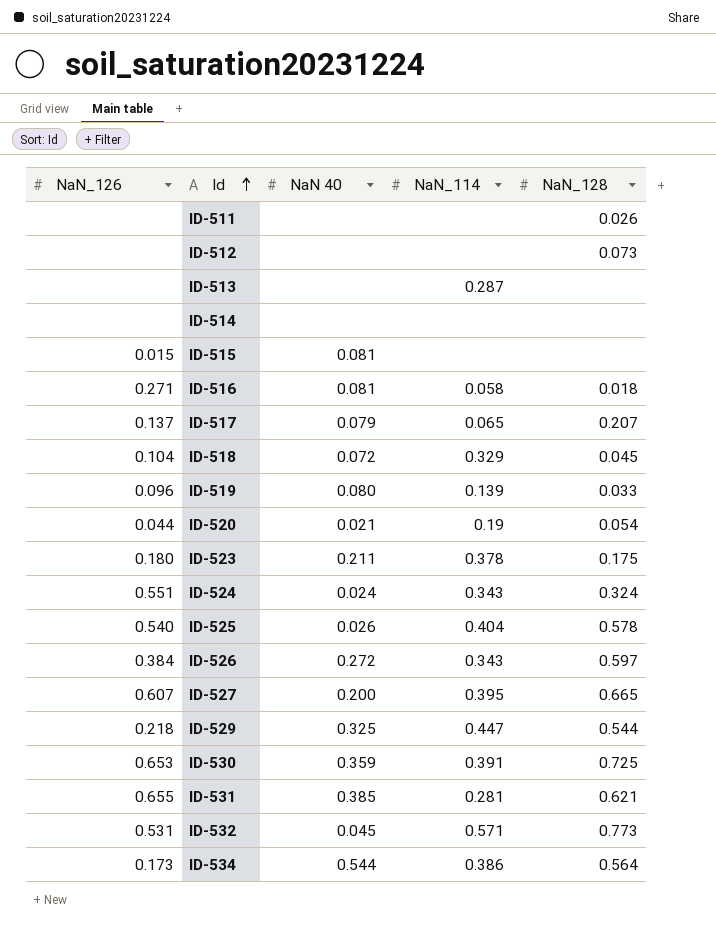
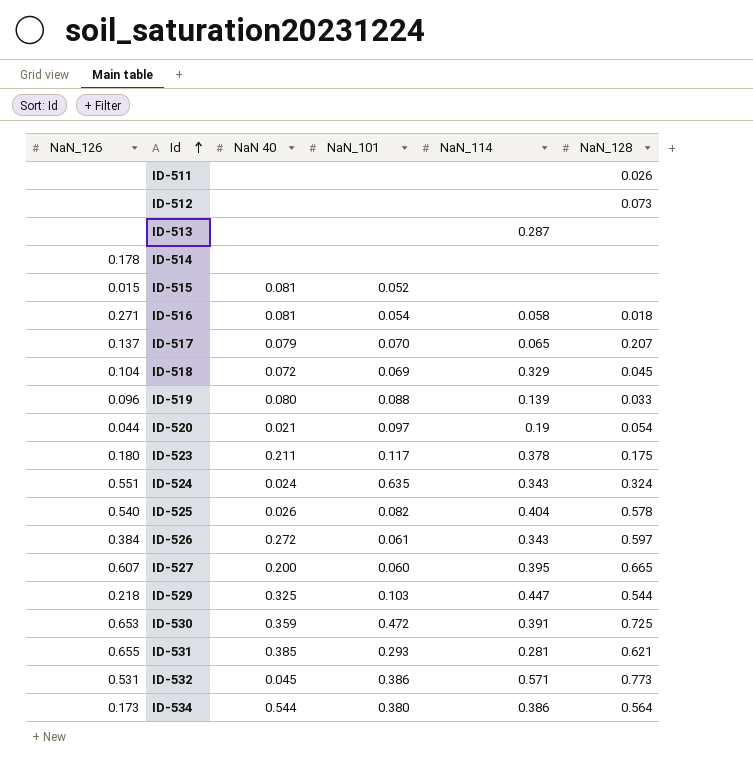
column NaN_101 | position: none -> 4
ID-514 | NaN_126: none -> 0.178

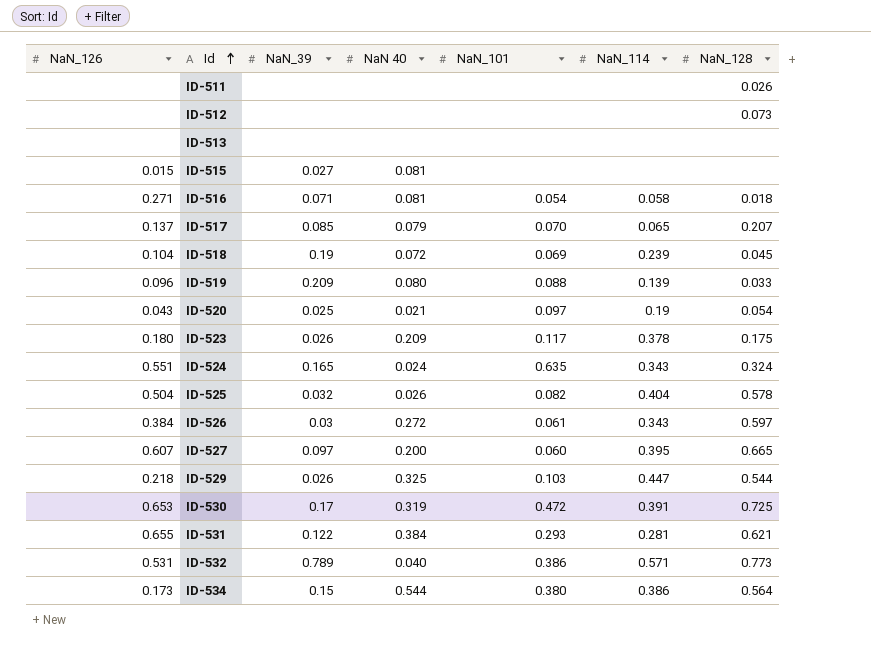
column NaN_39 | position: none -> 3
row ID-514: 0.178 | none | none | none | none -> none
ID-513 | NaN_114: 0.287 -> none
ID-515 | NaN_101: 0.052 -> none
ID-518 | NaN_114: 0.329 -> 0.239
ID-520 | NaN_126: 0.044 -> 0.043
ID-523 | NaN 40: 0.211 -> 0.209
ID-525 | NaN_126: 0.540 -> 0.504
ID-530 | NaN 40: 0.359 -> 0.319
ID-531 | NaN 40: 0.385 -> 0.384
ID-532 | NaN 40: 0.045 -> 0.040

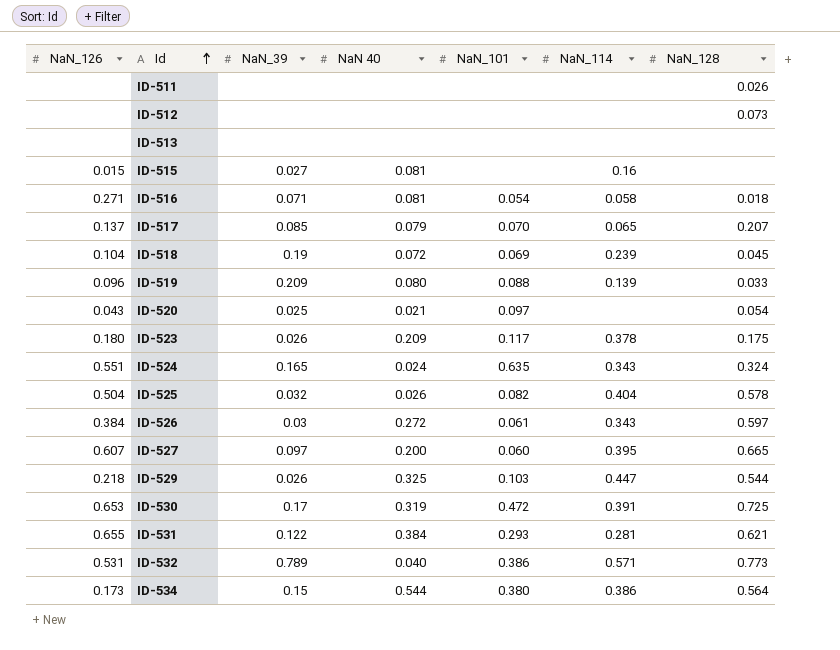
ID-515 | NaN_114: none -> 0.16
ID-520 | NaN_114: 0.19 -> none

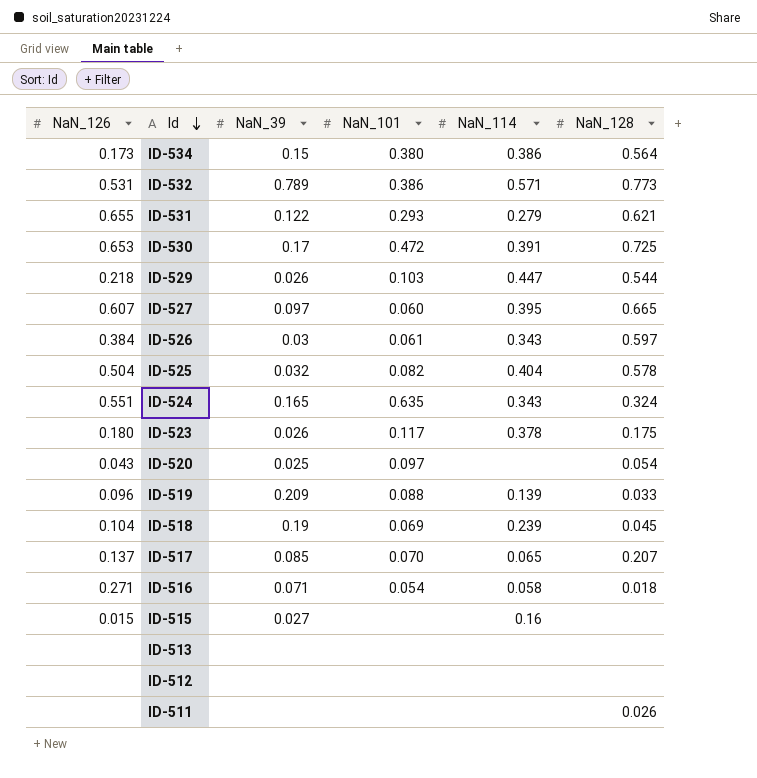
row order: Id ascending -> Id descending
column NaN 40 | position: 4 -> none
ID-531 | NaN_114: 0.281 -> 0.279
ID-512 | NaN_128: 0.073 -> none

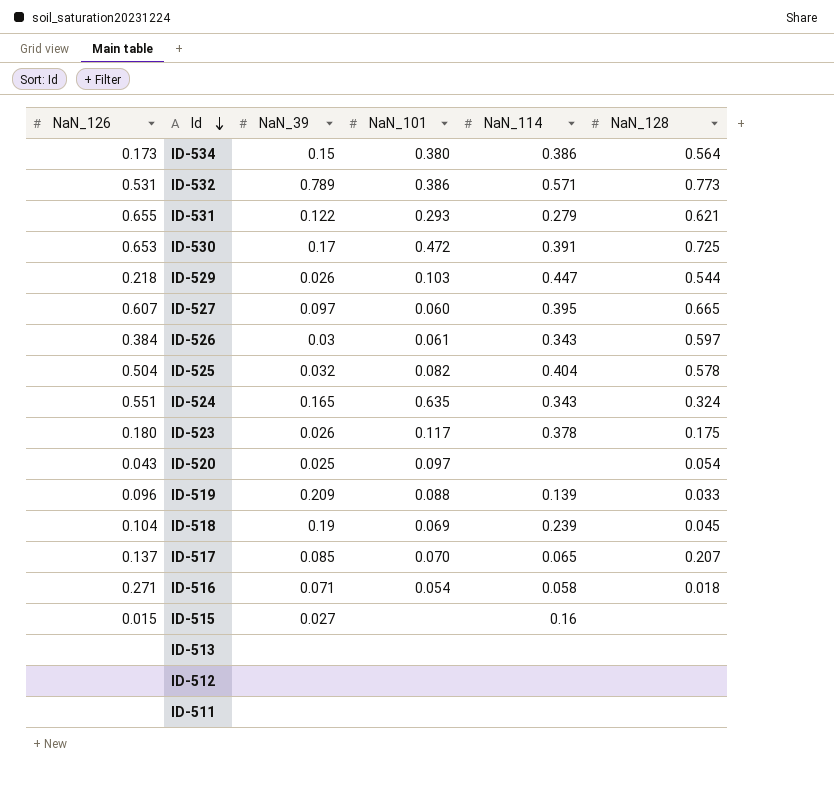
ID-511 | NaN_128: 0.026 -> none

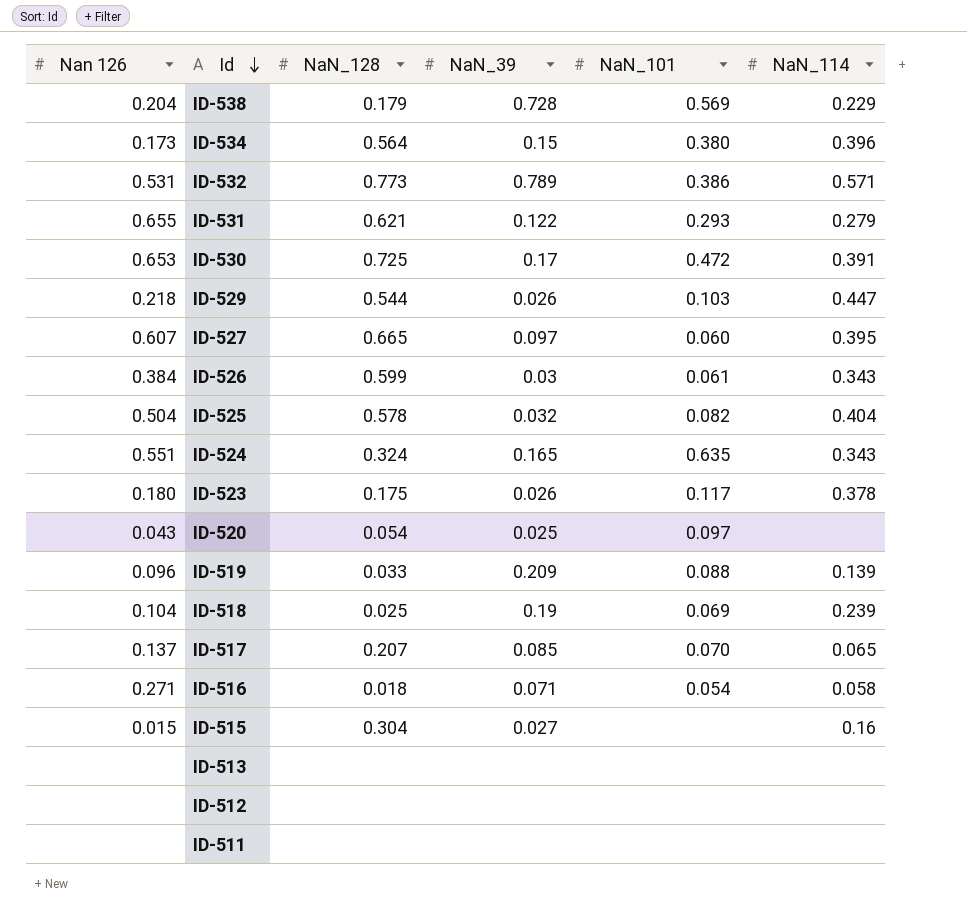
column name: NaN_126 -> Nan 126
column NaN_128 | position: 6 -> 3
row ID-538: none -> 0.204 | 0.179 | 0.728 | 0.569 | 0.229
ID-534 | NaN_114: 0.386 -> 0.396
ID-526 | NaN_128: 0.597 -> 0.599
ID-518 | NaN_128: 0.045 -> 0.025
ID-515 | NaN_128: none -> 0.304

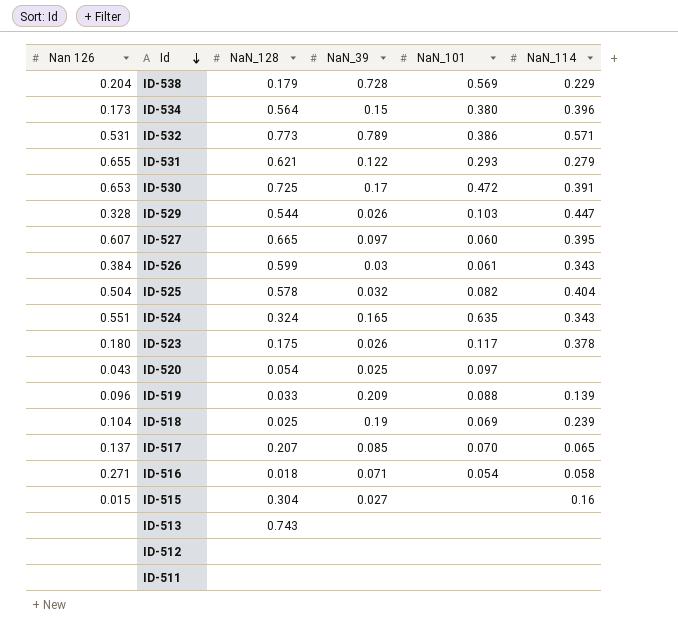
ID-529 | Nan 126: 0.218 -> 0.328
ID-513 | NaN_128: none -> 0.743

